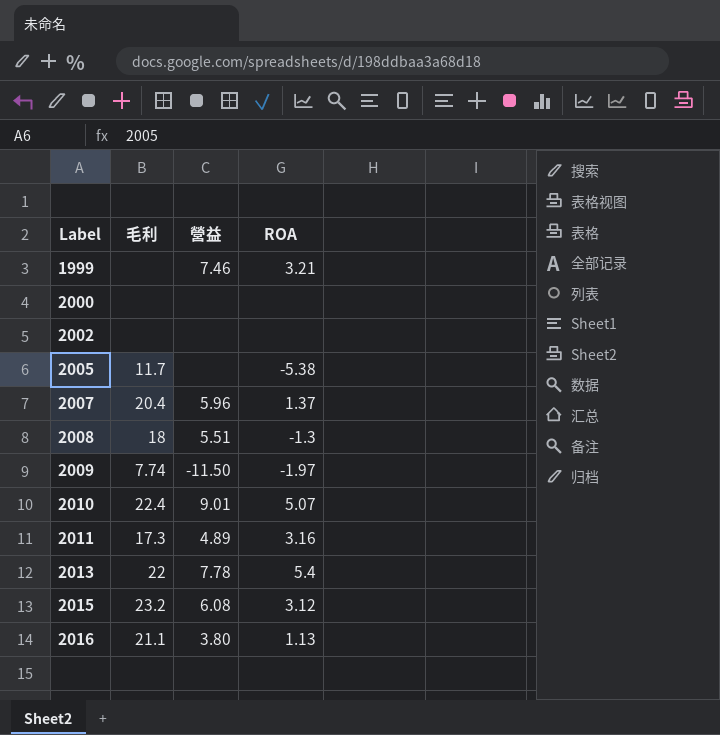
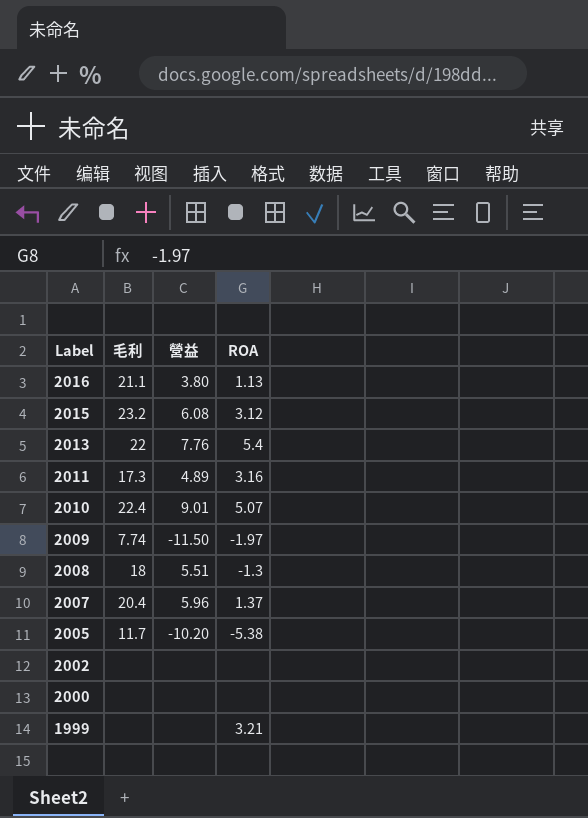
row order: Label ascending -> Label descending
2013 | 營益: 7.78 -> 7.76
2005 | 營益: none -> -10.20
1999 | 營益: 7.46 -> none

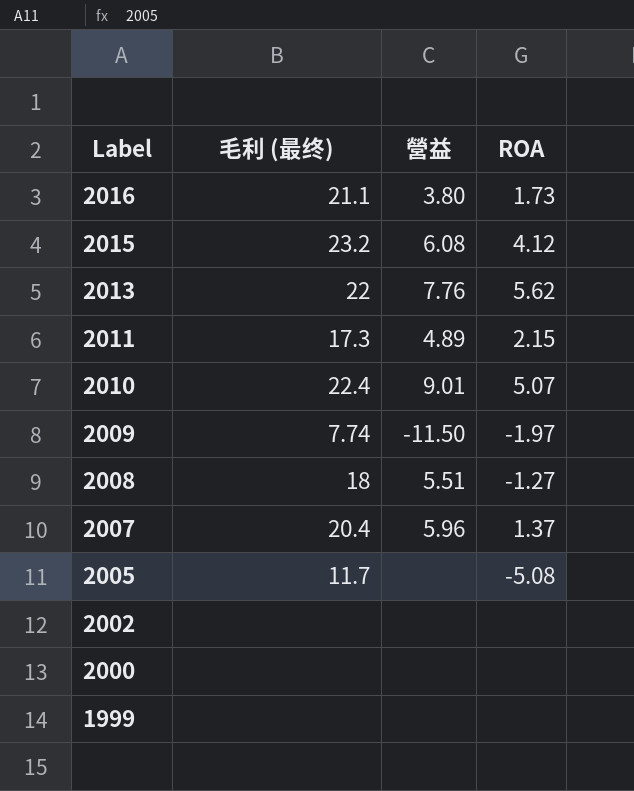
column name: 毛利 -> 毛利 (最终)
2016 | ROA: 1.13 -> 1.73
2015 | ROA: 3.12 -> 4.12
2013 | ROA: 5.4 -> 5.62
2011 | ROA: 3.16 -> 2.15
2008 | ROA: -1.3 -> -1.27
2005 | 營益: -10.20 -> none
2005 | ROA: -5.38 -> -5.08
1999 | ROA: 3.21 -> none

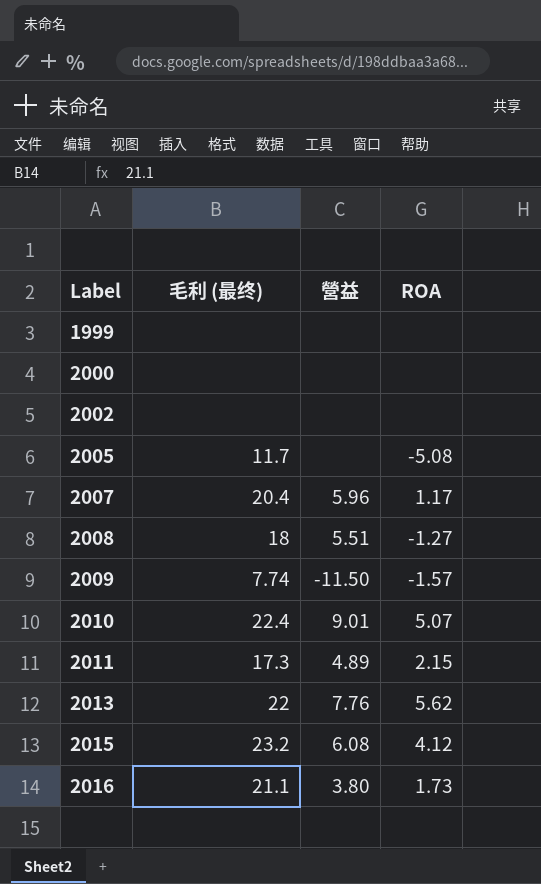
row order: Label descending -> Label ascending
2007 | ROA: 1.37 -> 1.17
2009 | ROA: -1.97 -> -1.57

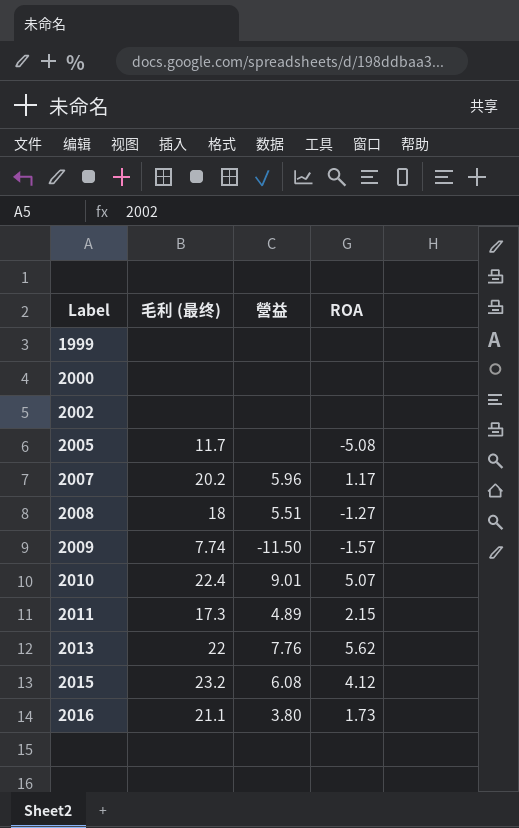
2007 | 毛利 (最终): 20.4 -> 20.2

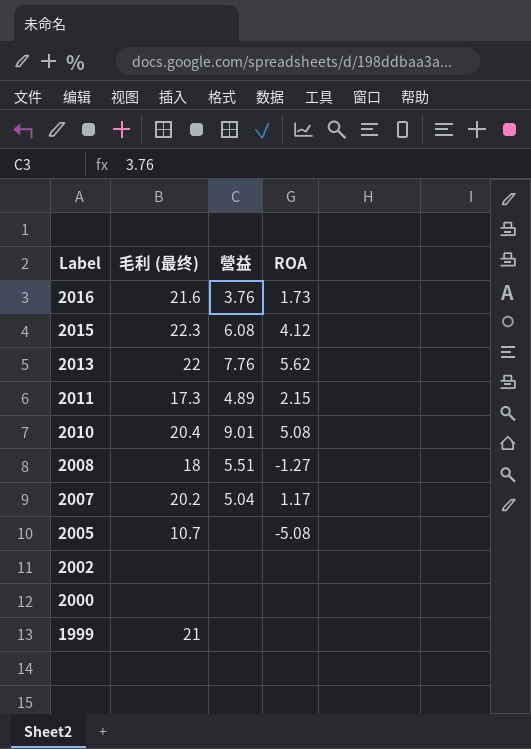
row order: Label ascending -> Label descending
row 2009: 7.74 | -11.50 | -1.57 -> none
2016 | 毛利 (最终): 21.1 -> 21.6
2016 | 營益: 3.80 -> 3.76
2015 | 毛利 (最终): 23.2 -> 22.3
2010 | 毛利 (最终): 22.4 -> 20.4
2010 | ROA: 5.07 -> 5.08
2007 | 營益: 5.96 -> 5.04
2005 | 毛利 (最终): 11.7 -> 10.7
1999 | 毛利 (最终): none -> 21

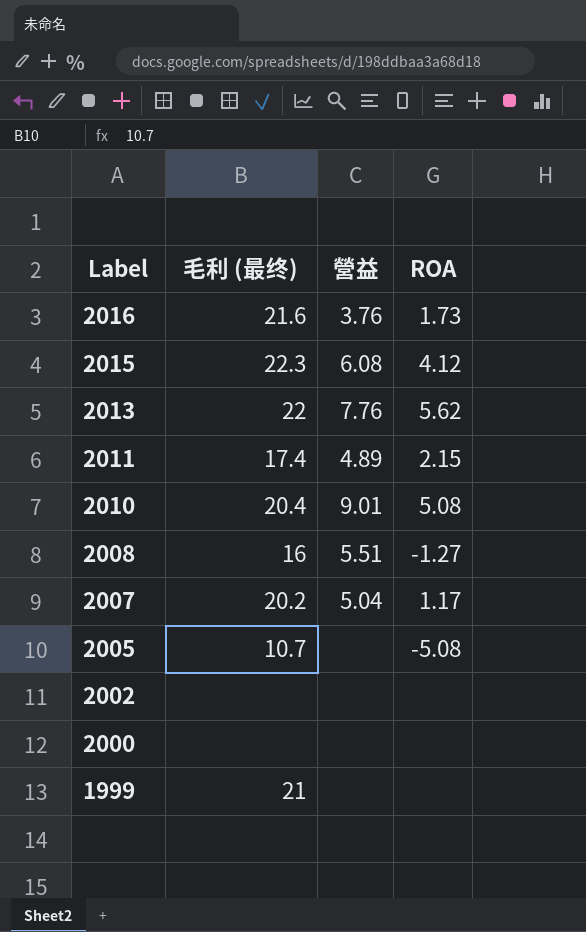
2011 | 毛利 (最终): 17.3 -> 17.4
2008 | 毛利 (最终): 18 -> 16

